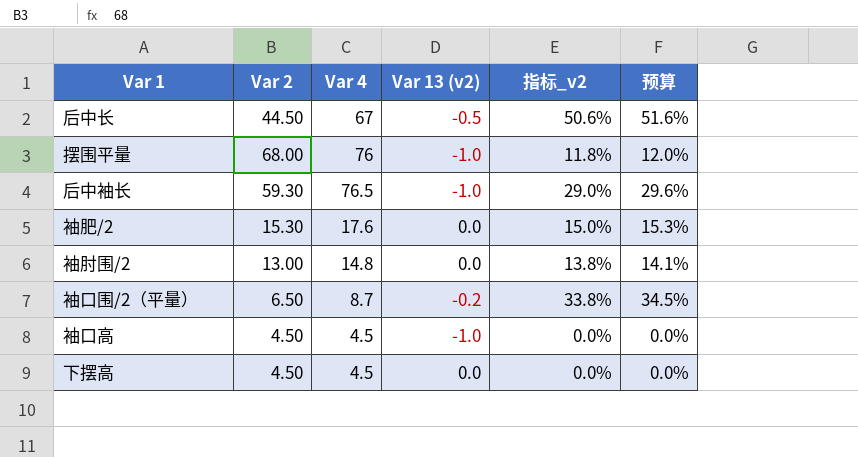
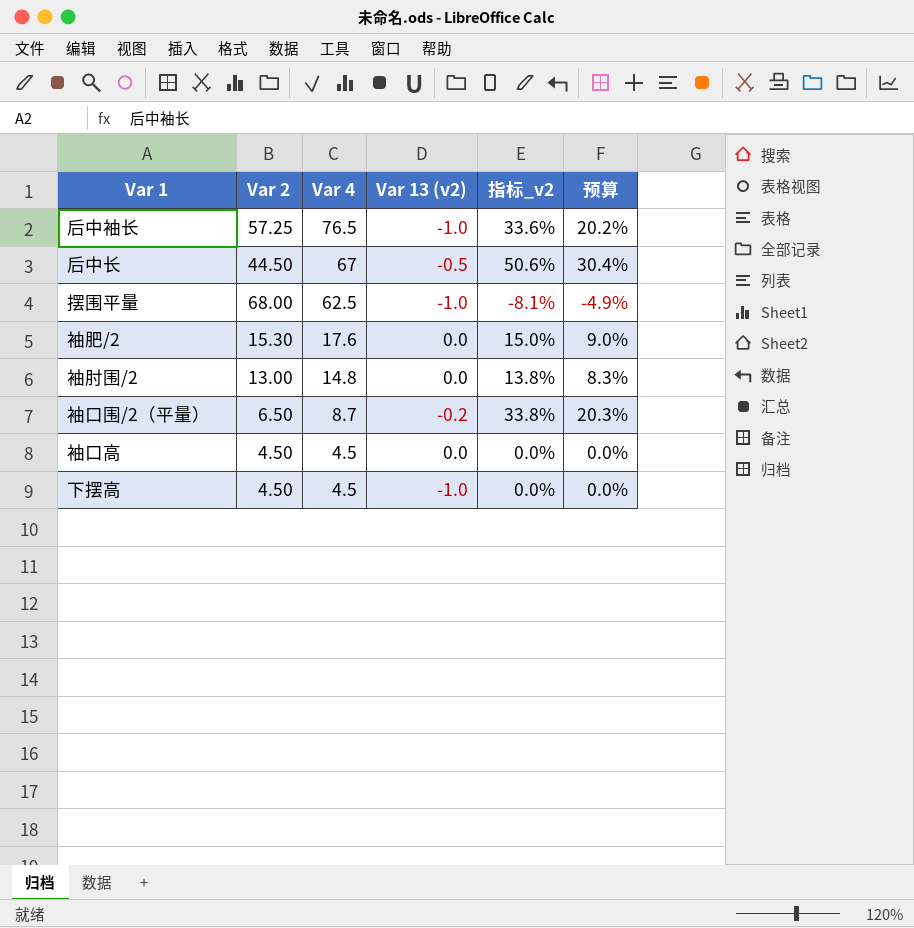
row order: none -> Var 4 descending
column 预算 | formula: [指标_v2] * 1.02 -> [指标_v2] * 0.6
后中袖长 | Var 2: 59.30 -> 57.25
后中袖长 | 指标_v2: 29.0% -> 33.6%
摆围平量 | Var 4: 76 -> 62.5
摆围平量 | 指标_v2: 11.8% -> -8.1%
袖口高 | Var 13 (v2): -1.0 -> 0.0
下摆高 | Var 13 (v2): 0.0 -> -1.0

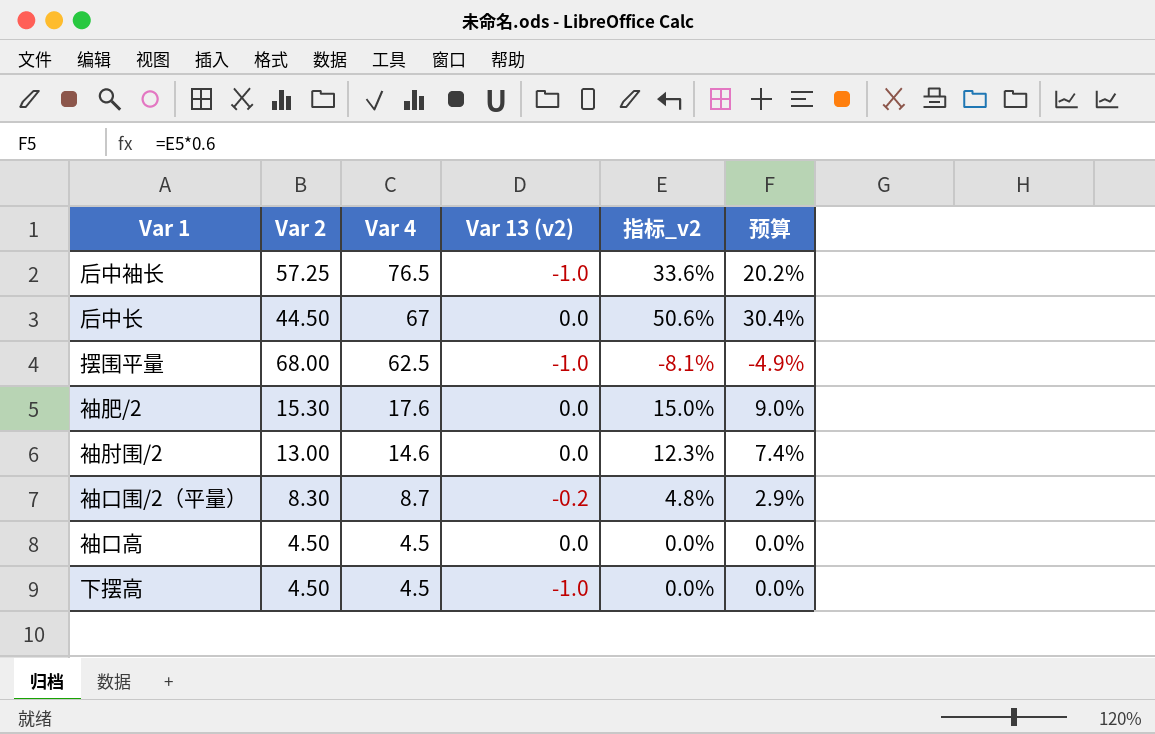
后中长 | Var 13 (v2): -0.5 -> 0.0
袖肘围/2 | Var 4: 14.8 -> 14.6
袖肘围/2 | 指标_v2: 13.8% -> 12.3%
袖肘围/2 | 预算: 8.3% -> 7.4%
袖口围/2（平量） | Var 2: 6.50 -> 8.30
袖口围/2（平量） | 指标_v2: 33.8% -> 4.8%
袖口围/2（平量） | 预算: 20.3% -> 2.9%

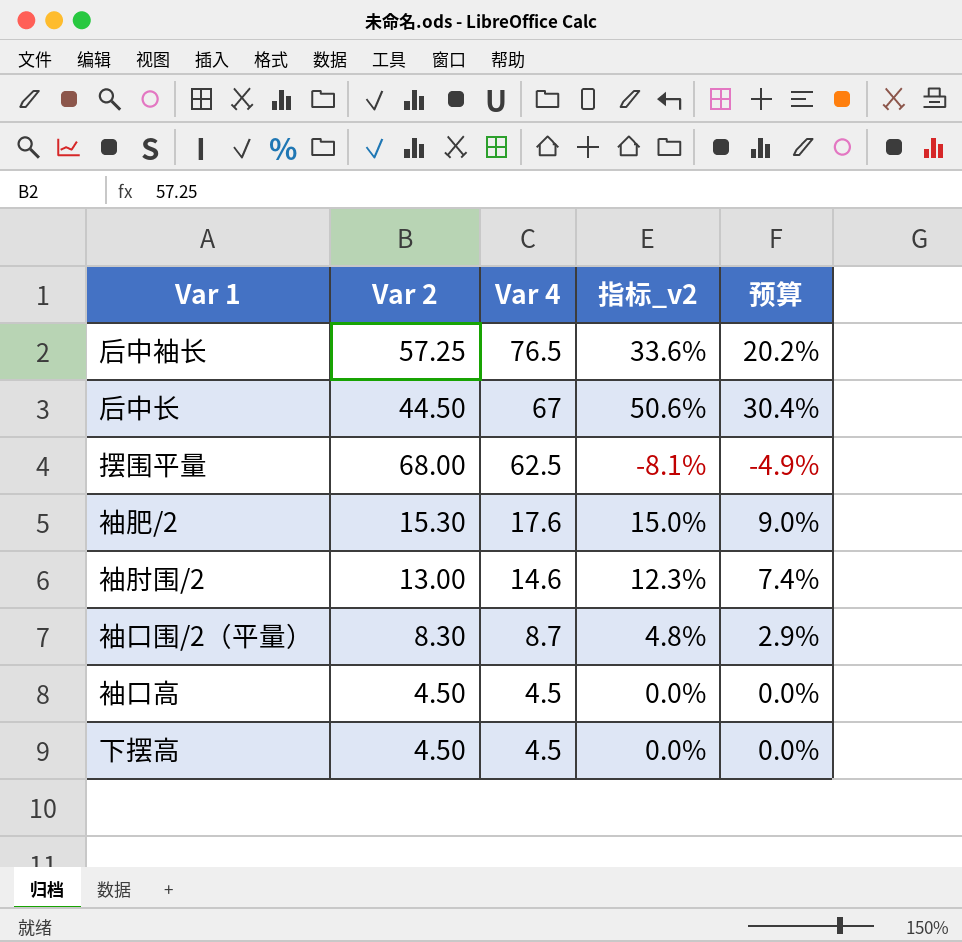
column Var 13 (v2) | position: 4 -> none

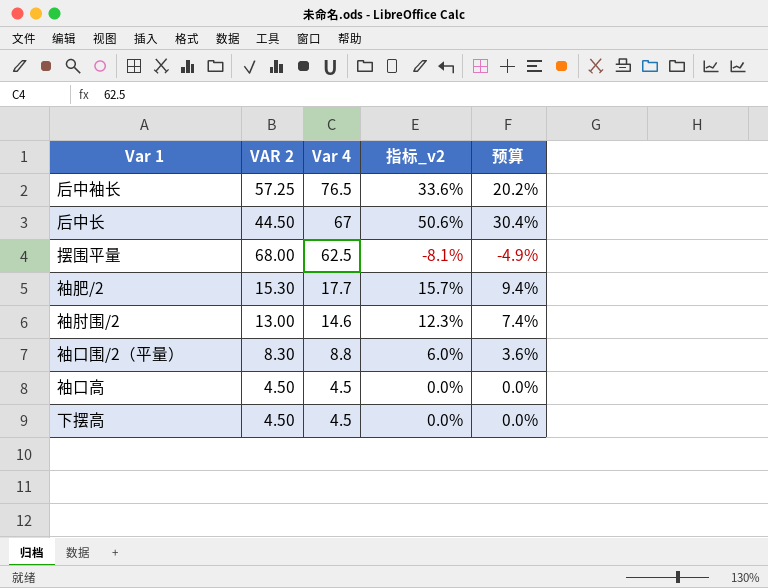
column name: Var 2 -> VAR 2
袖肥/2 | Var 4: 17.6 -> 17.7
袖肥/2 | 指标_v2: 15.0% -> 15.7%
袖肥/2 | 预算: 9.0% -> 9.4%
袖口围/2（平量） | Var 4: 8.7 -> 8.8
袖口围/2（平量） | 指标_v2: 4.8% -> 6.0%
袖口围/2（平量） | 预算: 2.9% -> 3.6%

